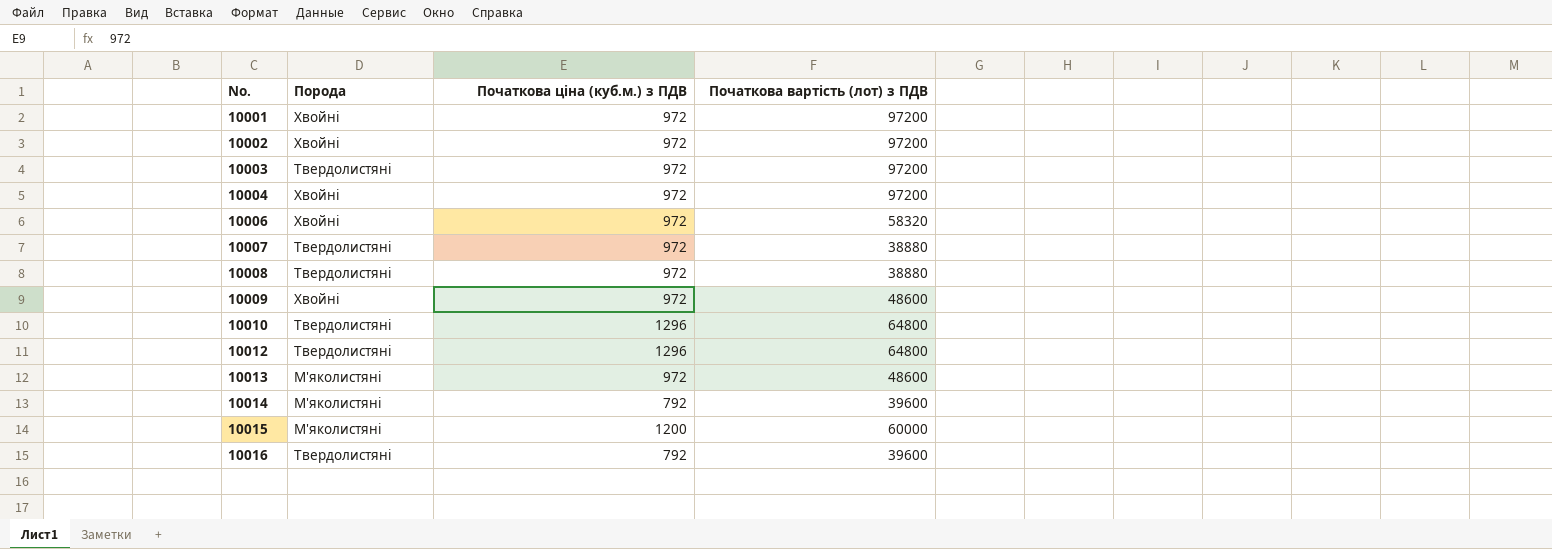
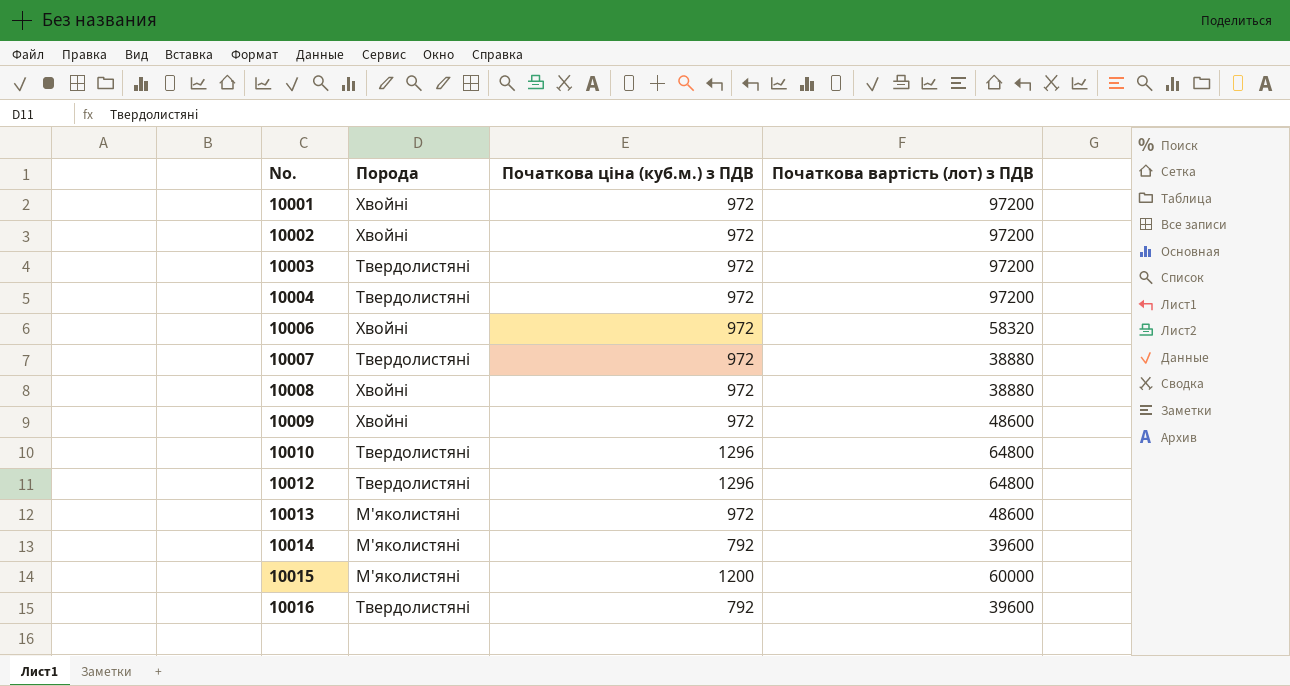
10004 | Порода: Хвойні -> Твердолистяні
10008 | Порода: Твердолистяні -> Хвойні

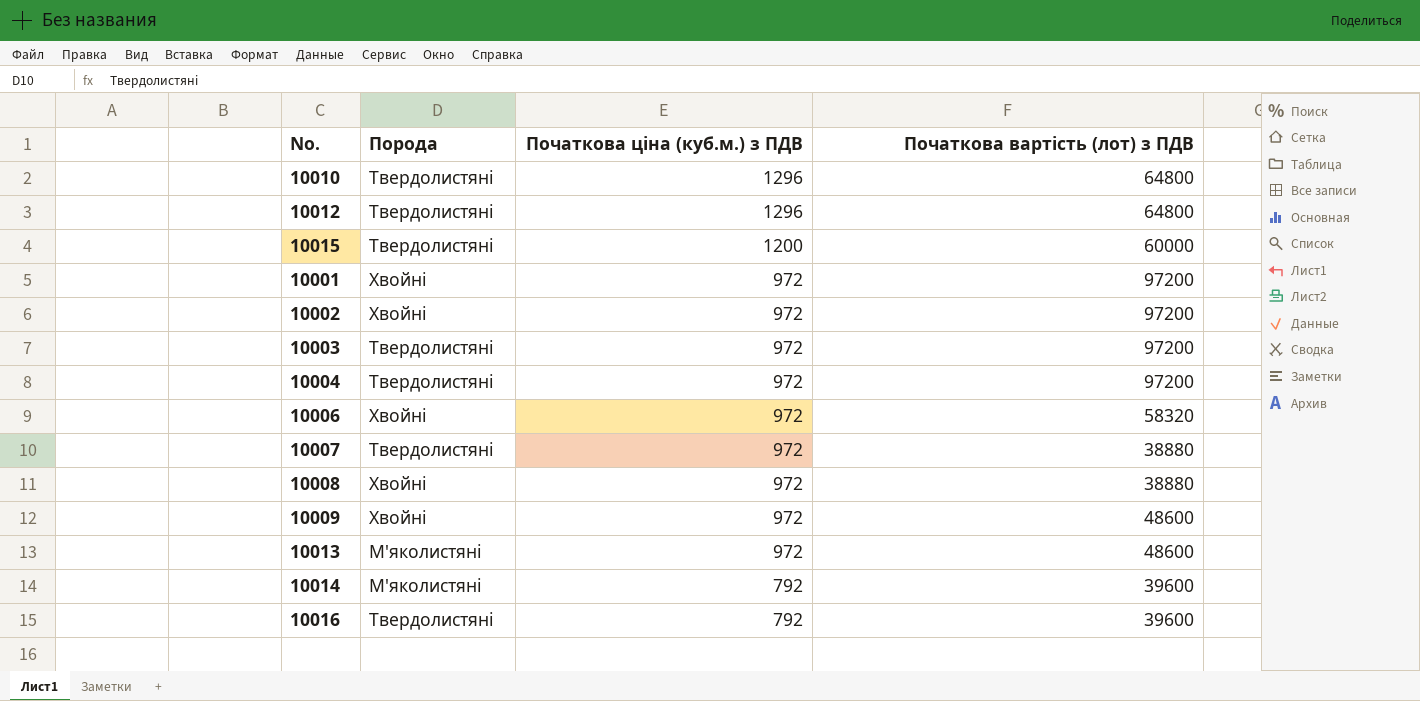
row order: No. ascending -> Початкова ціна (куб.м.) з ПДВ descending
10015 | Порода: М'яколистяні -> Твердолистяні

